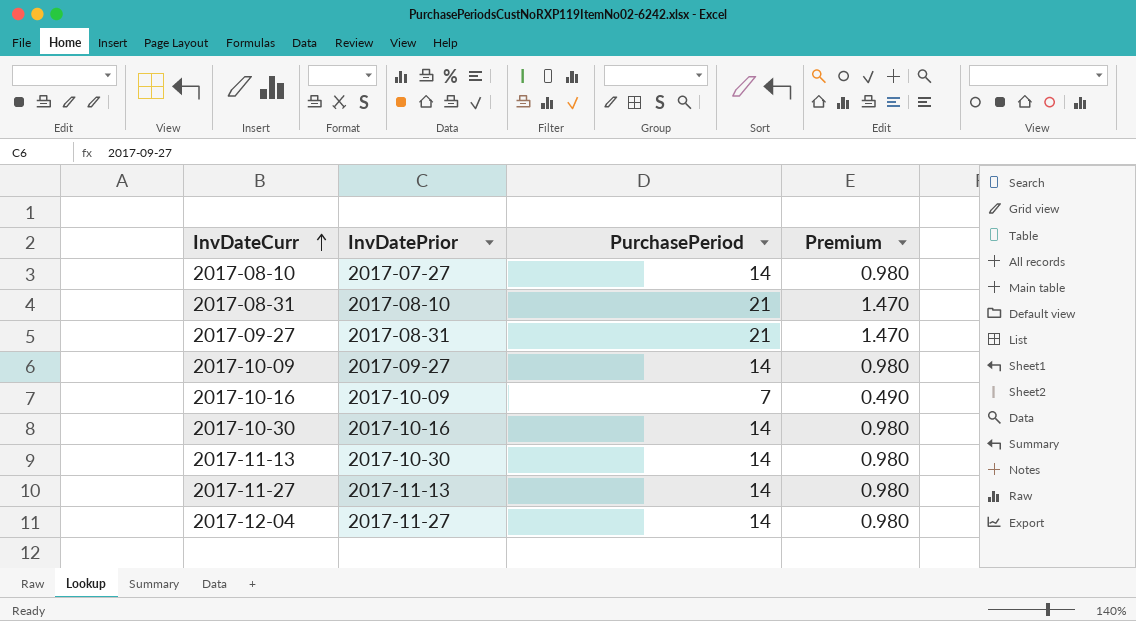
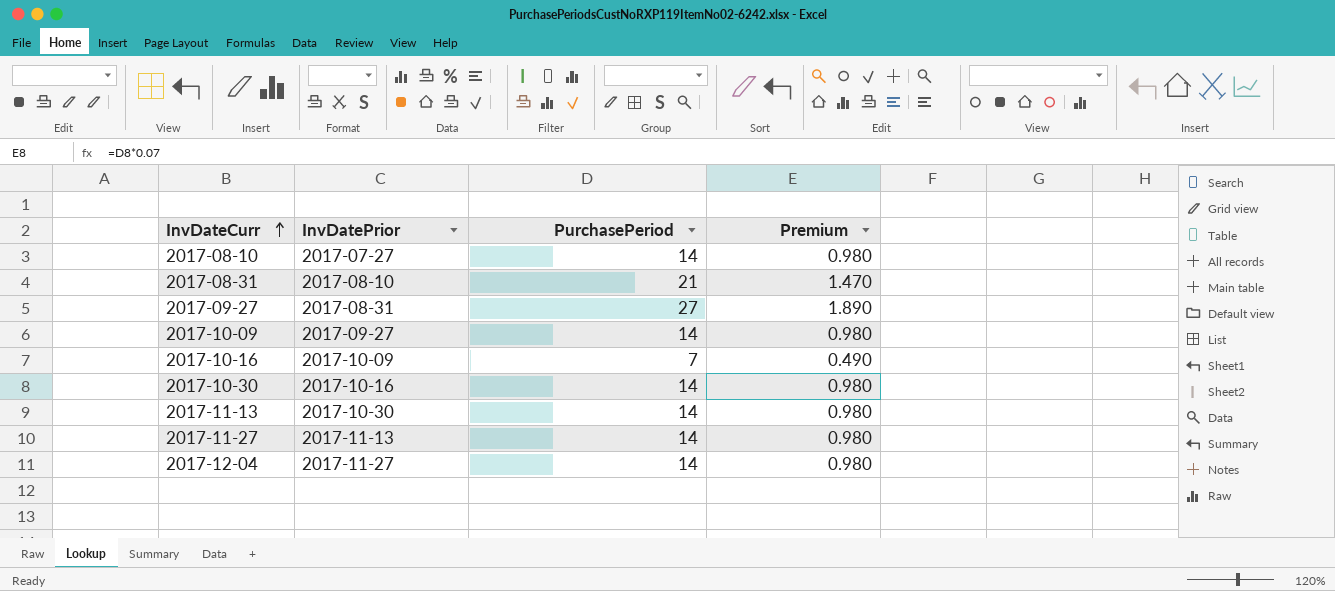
2017-09-27 | PurchasePeriod: 21 -> 27
2017-09-27 | Premium: 1.470 -> 1.890

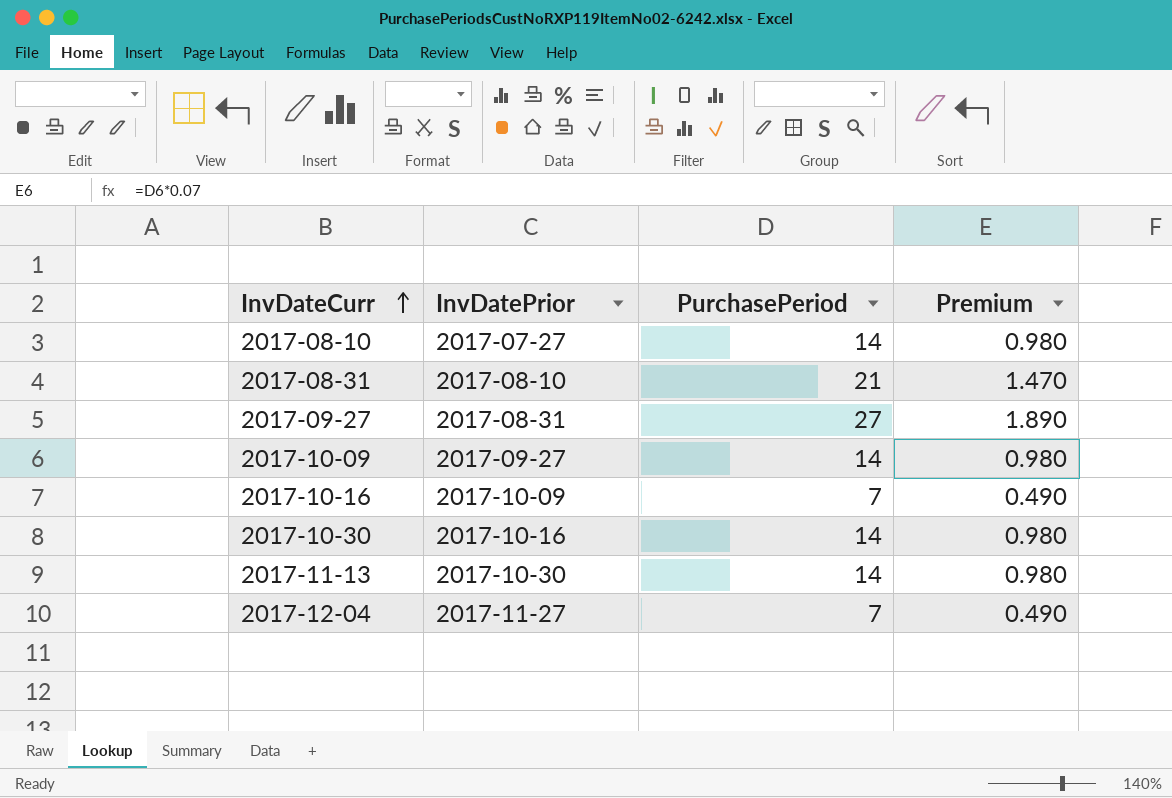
row 2017-11-27: 2017-11-13 | 14 | 0.980 -> none
2017-12-04 | PurchasePeriod: 14 -> 7
2017-12-04 | Premium: 0.980 -> 0.490

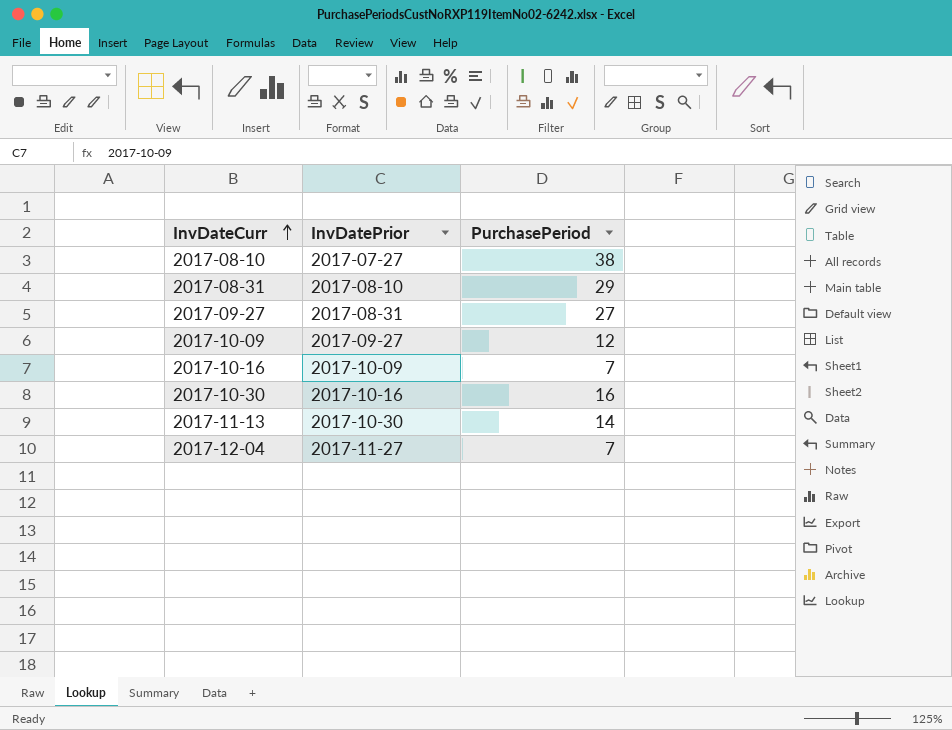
column Premium | formula: [PurchasePeriod] * 0.07 -> none
2017-08-10 | PurchasePeriod: 14 -> 38
2017-08-31 | PurchasePeriod: 21 -> 29
2017-10-09 | PurchasePeriod: 14 -> 12
2017-10-30 | PurchasePeriod: 14 -> 16

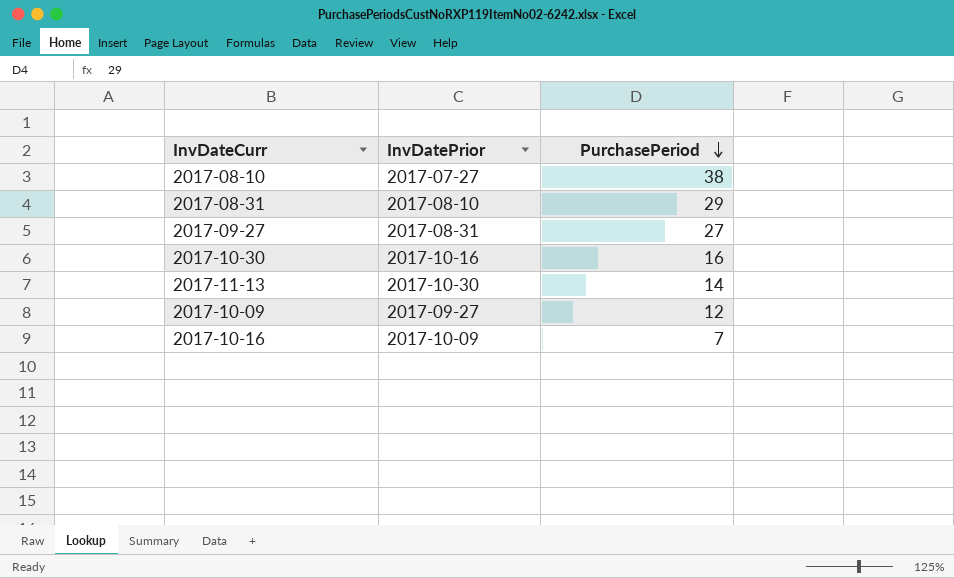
row order: InvDateCurr ascending -> PurchasePeriod descending
row 2017-12-04: 2017-11-27 | 7 -> none

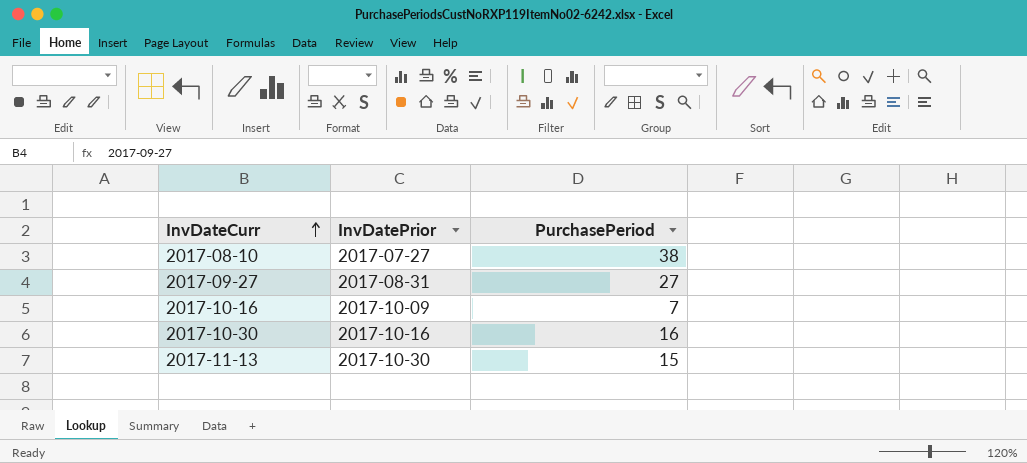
row order: PurchasePeriod descending -> InvDateCurr ascending
row 2017-08-31: 2017-08-10 | 29 -> none
row 2017-10-09: 2017-09-27 | 12 -> none
2017-11-13 | PurchasePeriod: 14 -> 15

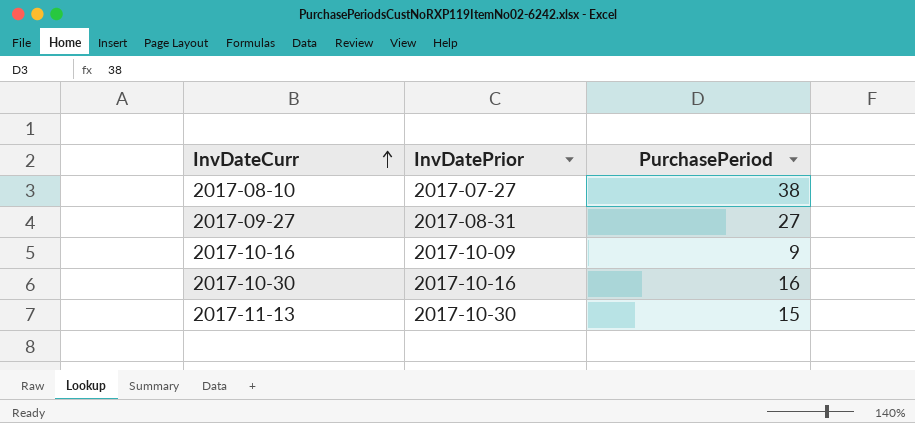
2017-10-16 | PurchasePeriod: 7 -> 9

